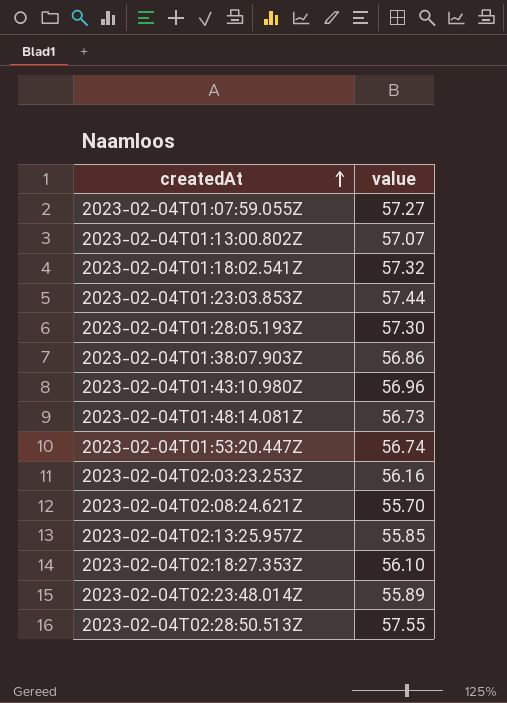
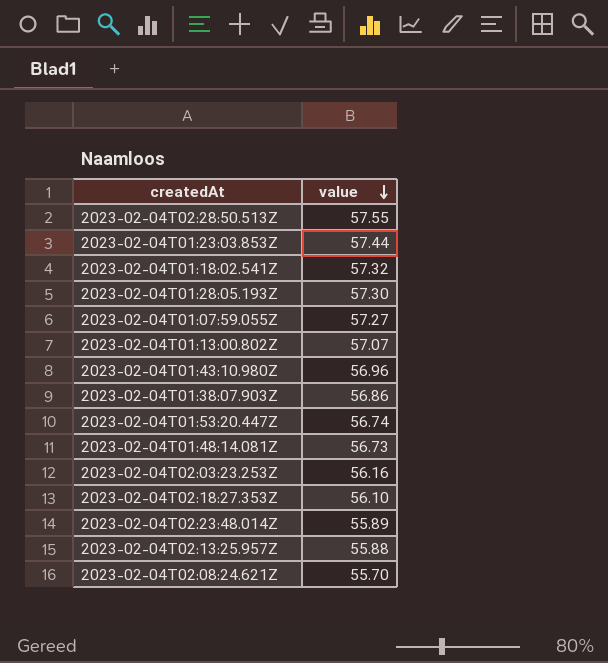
row order: createdAt ascending -> value descending
2023-02-04T02:13:25.957Z | value: 55.85 -> 55.88

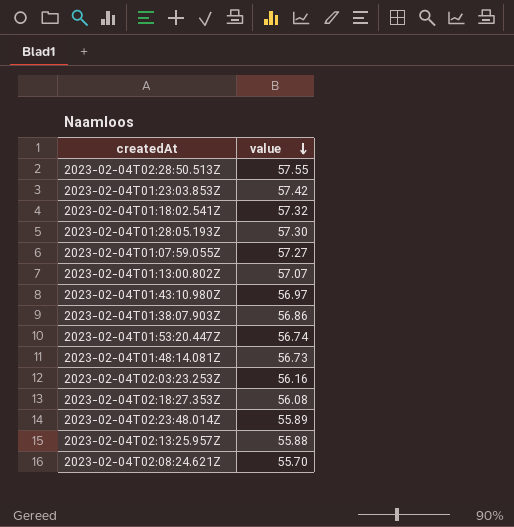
2023-02-04T01:23:03.853Z | value: 57.44 -> 57.42
2023-02-04T01:43:10.980Z | value: 56.96 -> 56.97
2023-02-04T02:18:27.353Z | value: 56.10 -> 56.08

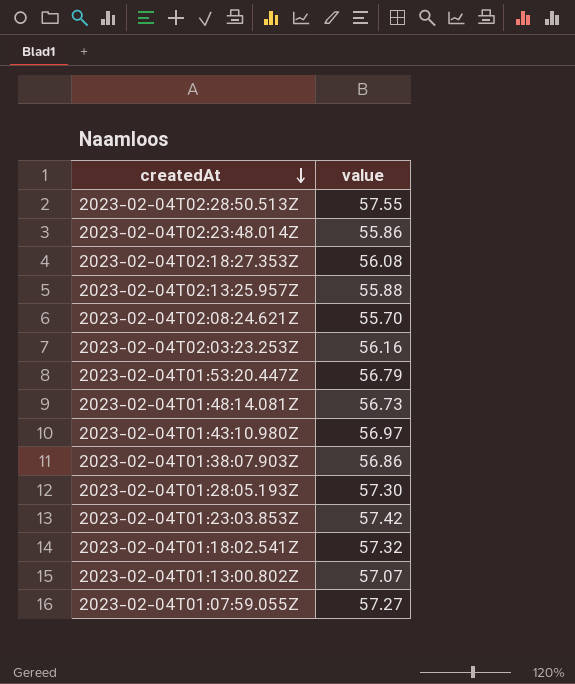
row order: value descending -> createdAt descending
2023-02-04T02:23:48.014Z | value: 55.89 -> 55.86
2023-02-04T01:53:20.447Z | value: 56.74 -> 56.79

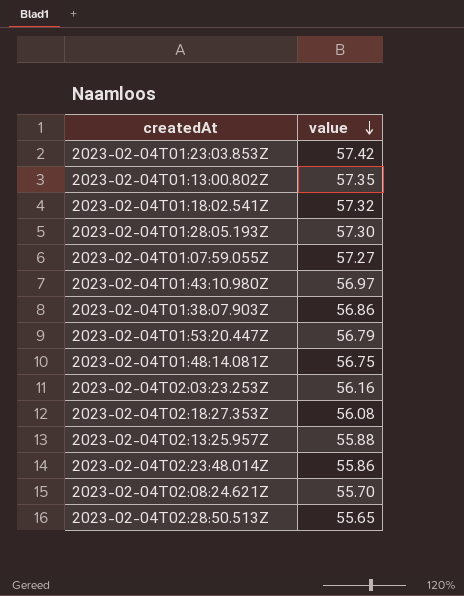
row order: createdAt descending -> value descending
2023-02-04T01:13:00.802Z | value: 57.07 -> 57.35
2023-02-04T01:48:14.081Z | value: 56.73 -> 56.75
2023-02-04T02:28:50.513Z | value: 57.55 -> 55.65

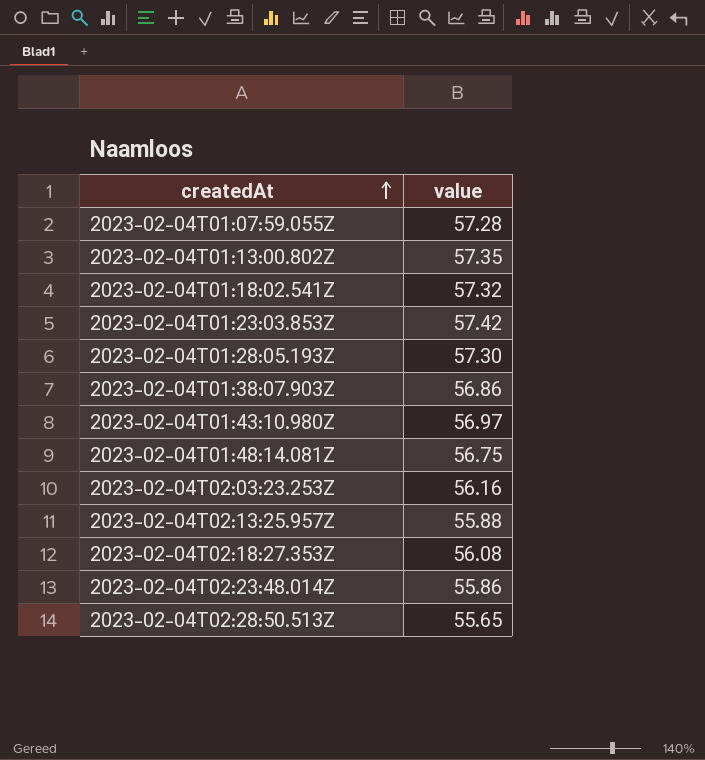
row order: value descending -> createdAt ascending
row 2023-02-04T01:53:20.447Z: 56.79 -> none
row 2023-02-04T02:08:24.621Z: 55.70 -> none
2023-02-04T01:07:59.055Z | value: 57.27 -> 57.28

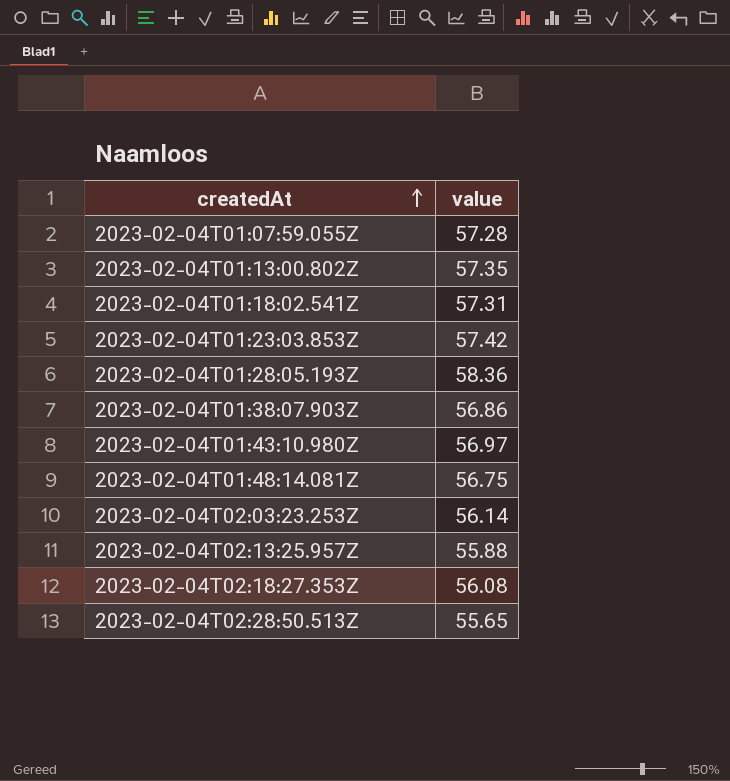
row 2023-02-04T02:23:48.014Z: 55.86 -> none
2023-02-04T01:18:02.541Z | value: 57.32 -> 57.31
2023-02-04T01:28:05.193Z | value: 57.30 -> 58.36
2023-02-04T02:03:23.253Z | value: 56.16 -> 56.14

